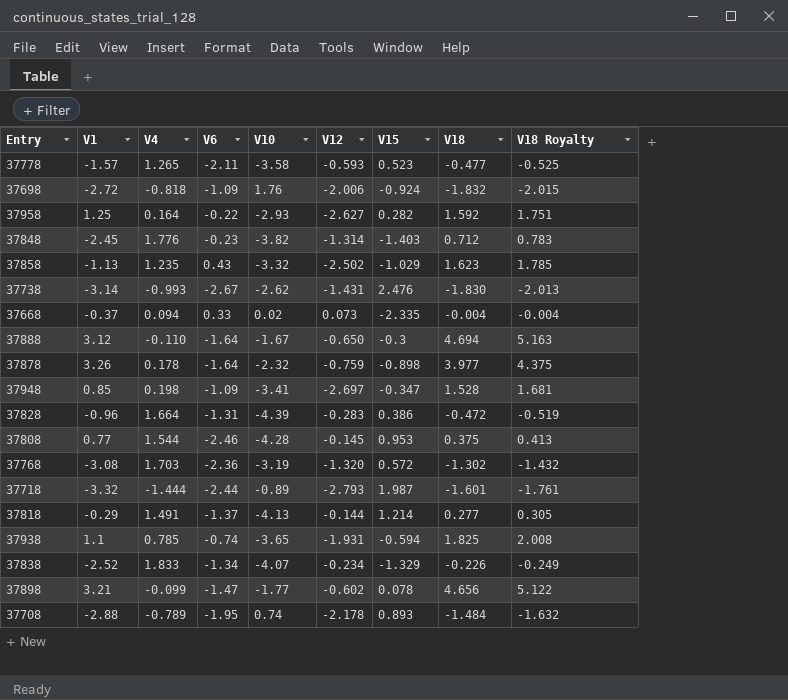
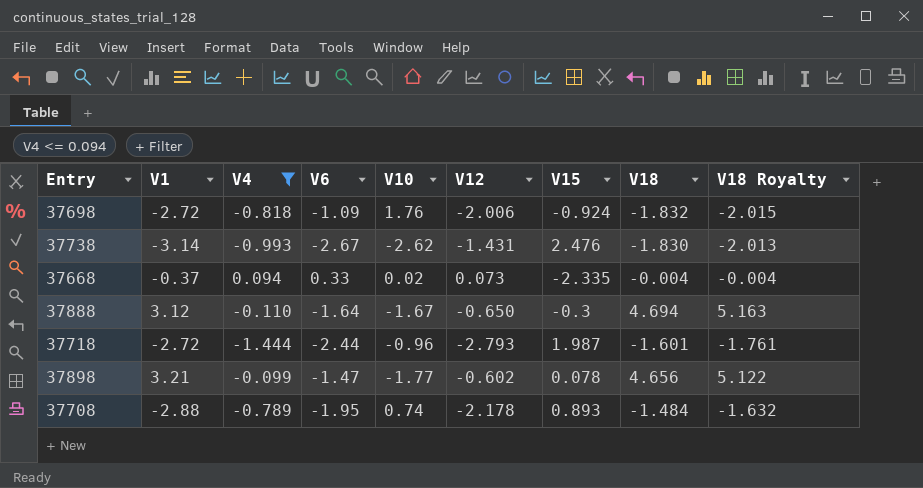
filter: none -> V4 <= 0.094
37718 | V1: -3.32 -> -2.72
37718 | V10: -0.89 -> -0.96

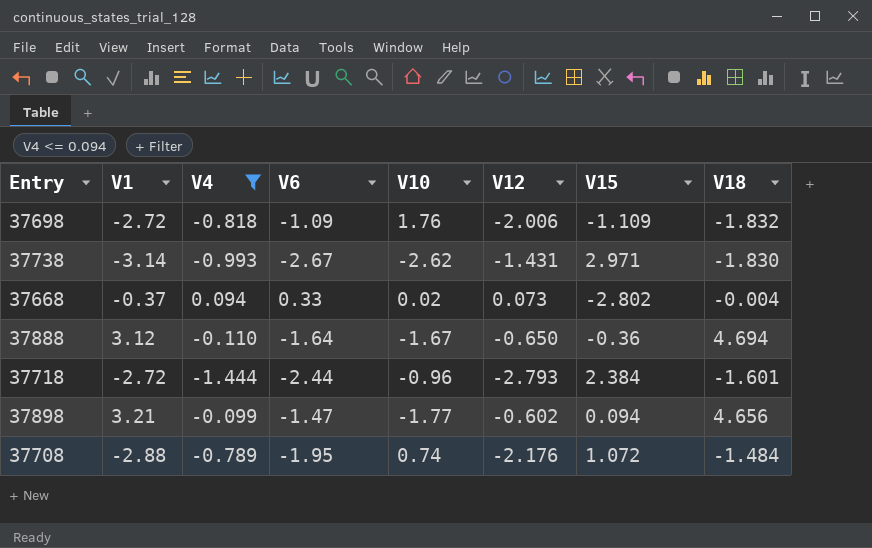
column V18 Royalty | formula: [V18] * 1.1 -> none
37698 | V15: -0.924 -> -1.109
37738 | V15: 2.476 -> 2.971
37668 | V15: -2.335 -> -2.802
37888 | V15: -0.3 -> -0.36
37718 | V15: 1.987 -> 2.384
37898 | V15: 0.078 -> 0.094
37708 | V12: -2.178 -> -2.176
37708 | V15: 0.893 -> 1.072

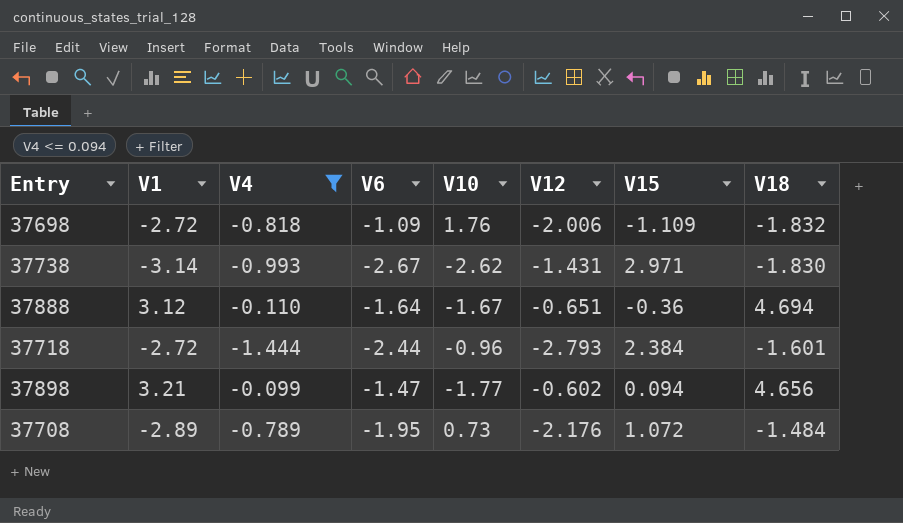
row 37668: -0.37 | 0.094 | 0.33 | 0.02 | 0.073 | -2.802 | -0.004 -> none
37888 | V12: -0.650 -> -0.651
37708 | V1: -2.88 -> -2.89
37708 | V10: 0.74 -> 0.73

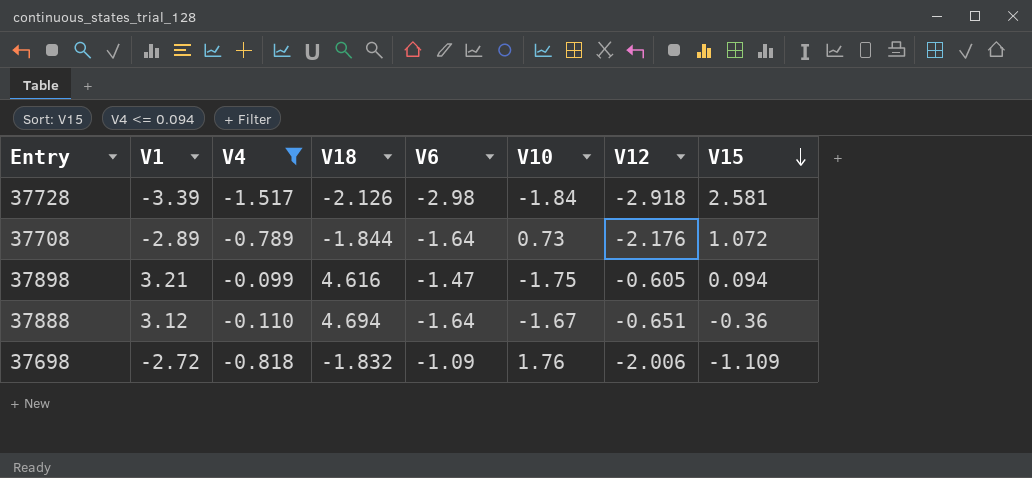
row order: none -> V15 descending
column V18 | position: 8 -> 4
row 37738: -3.14 | -0.993 | -2.67 | -2.62 | -1.431 | 2.971 | -1.830 -> none
row 37718: -2.72 | -1.444 | -2.44 | -0.96 | -2.793 | 2.384 | -1.601 -> none
row 37728: none -> -3.39 | -1.517 | -2.126 | -2.98 | -1.84 | -2.918 | 2.581
37708 | V18: -1.484 -> -1.844
37708 | V6: -1.95 -> -1.64
37898 | V18: 4.656 -> 4.616
37898 | V10: -1.77 -> -1.75
37898 | V12: -0.602 -> -0.605

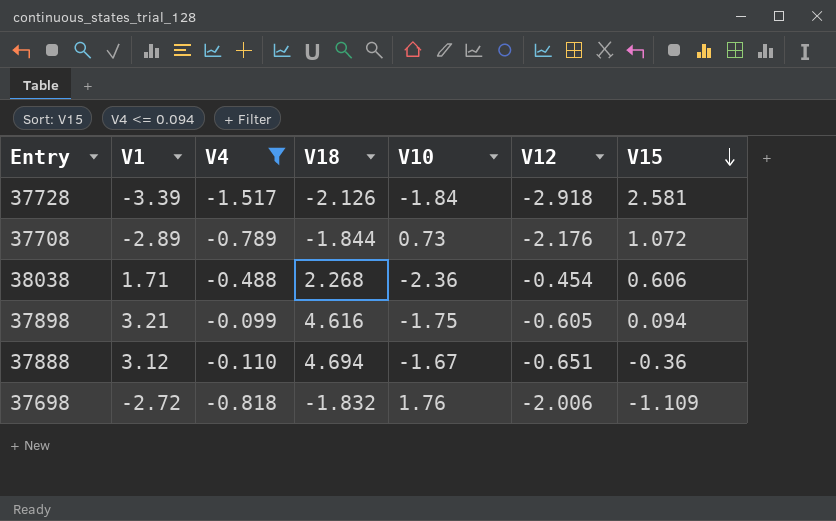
column V6 | position: 5 -> none
row 38038: none -> 1.71 | -0.488 | 2.268 | -2.36 | -0.454 | 0.606

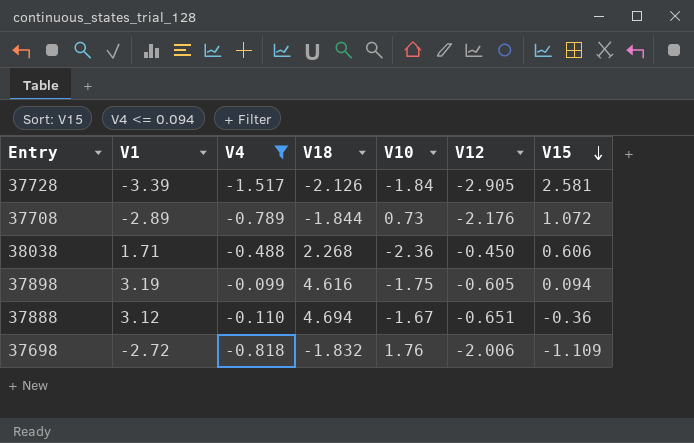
37728 | V12: -2.918 -> -2.905
38038 | V12: -0.454 -> -0.450
37898 | V1: 3.21 -> 3.19

